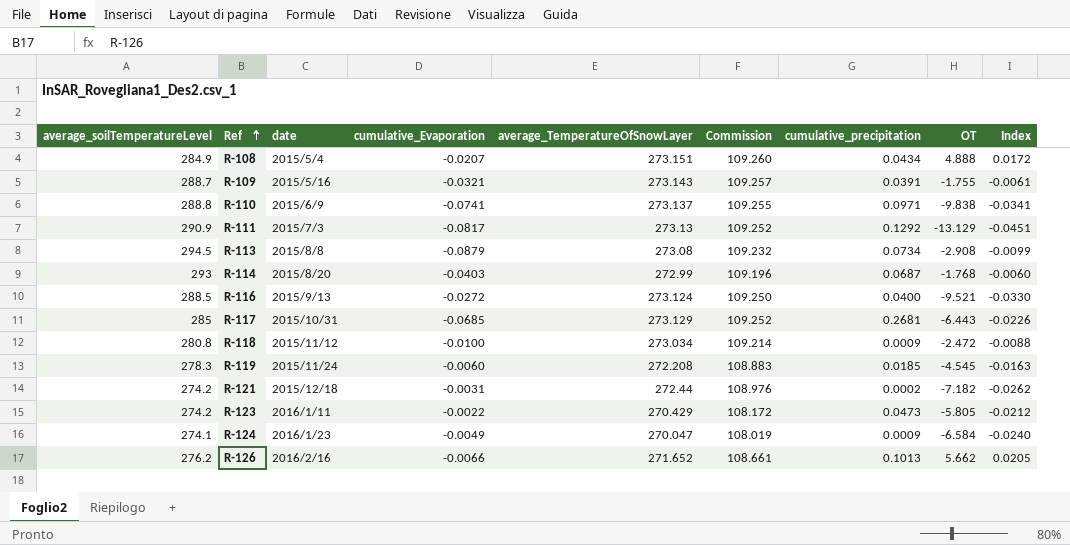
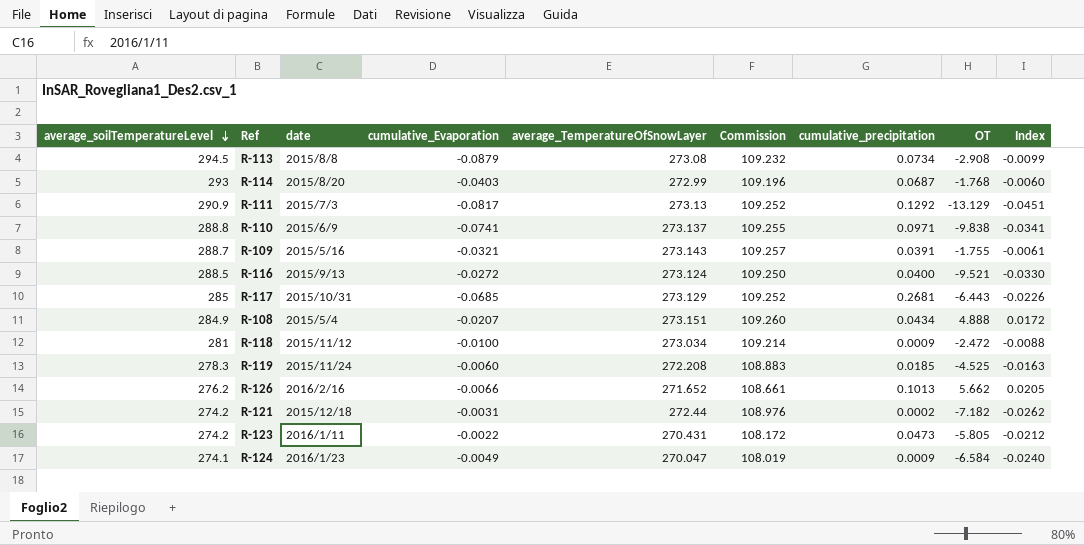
row order: Ref ascending -> average_soilTemperatureLevel descending
R-118 | average_soilTemperatureLevel: 280.8 -> 281
R-119 | OT: -4.545 -> -4.525
R-123 | average_TemperatureOfSnowLayer: 270.429 -> 270.431

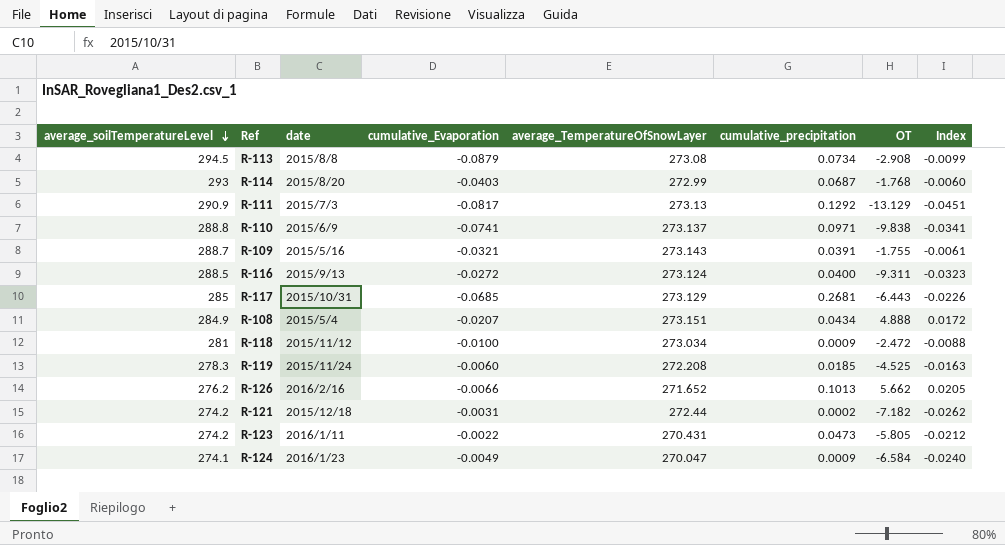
column Commission | formula: [average_TemperatureOfSnowLayer] * 0.4 -> none
R-116 | OT: -9.521 -> -9.311
R-116 | Index: -0.0330 -> -0.0323

